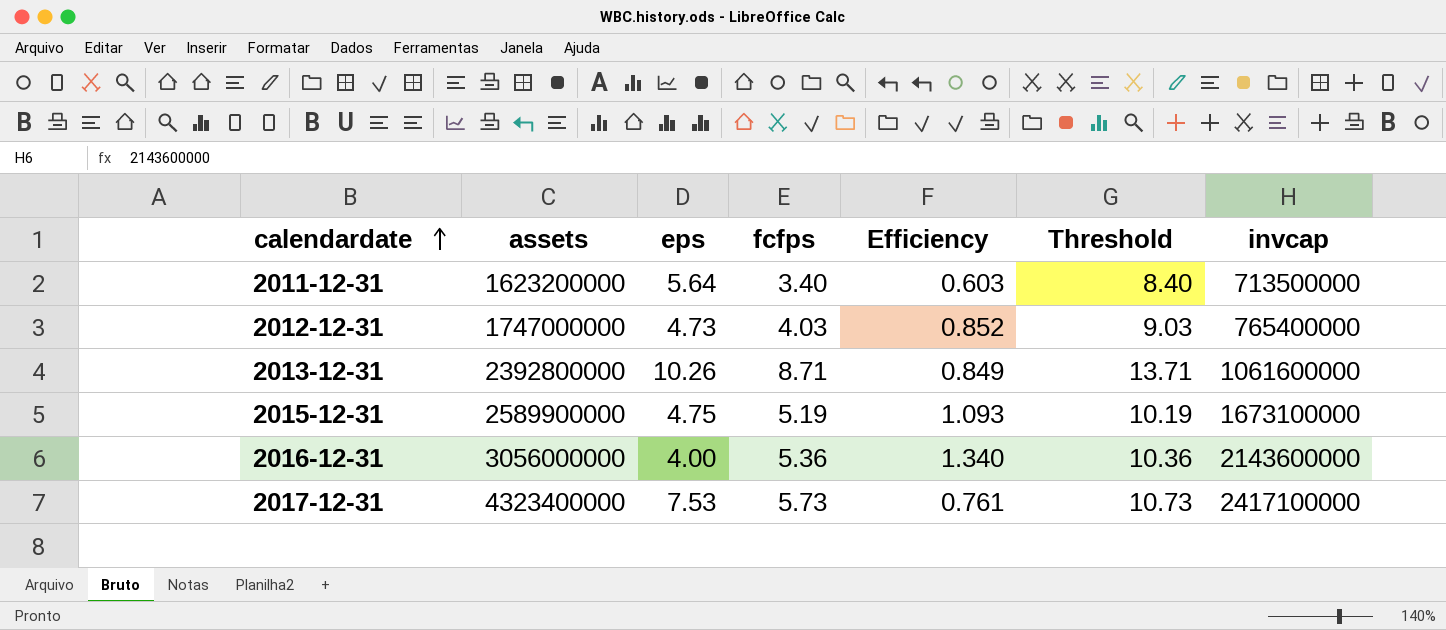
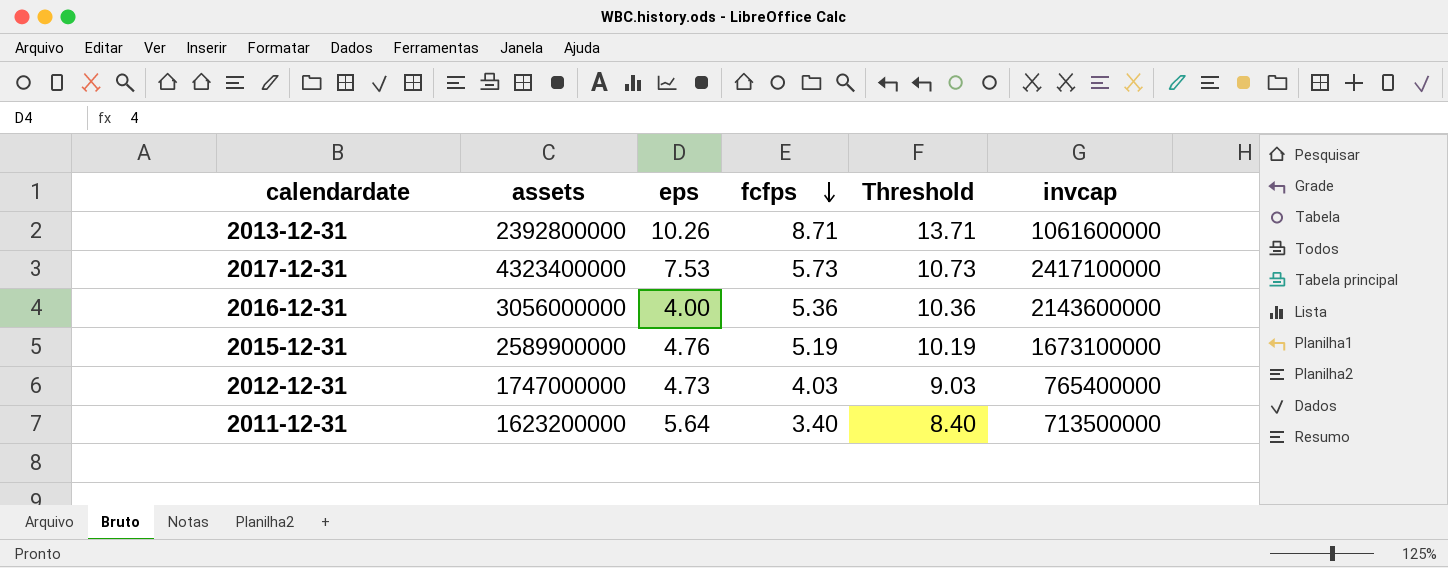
row order: calendardate ascending -> fcfps descending
column Efficiency | formula: [fcfps] / [eps] -> none
2015-12-31 | eps: 4.75 -> 4.76

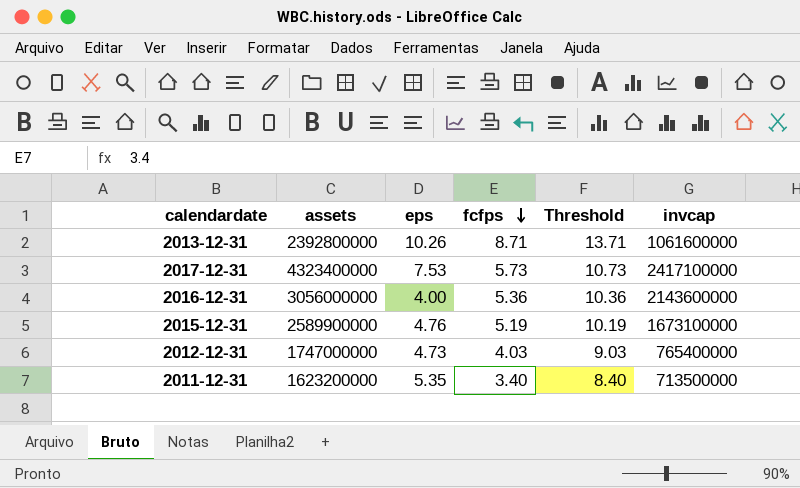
2011-12-31 | eps: 5.64 -> 5.35

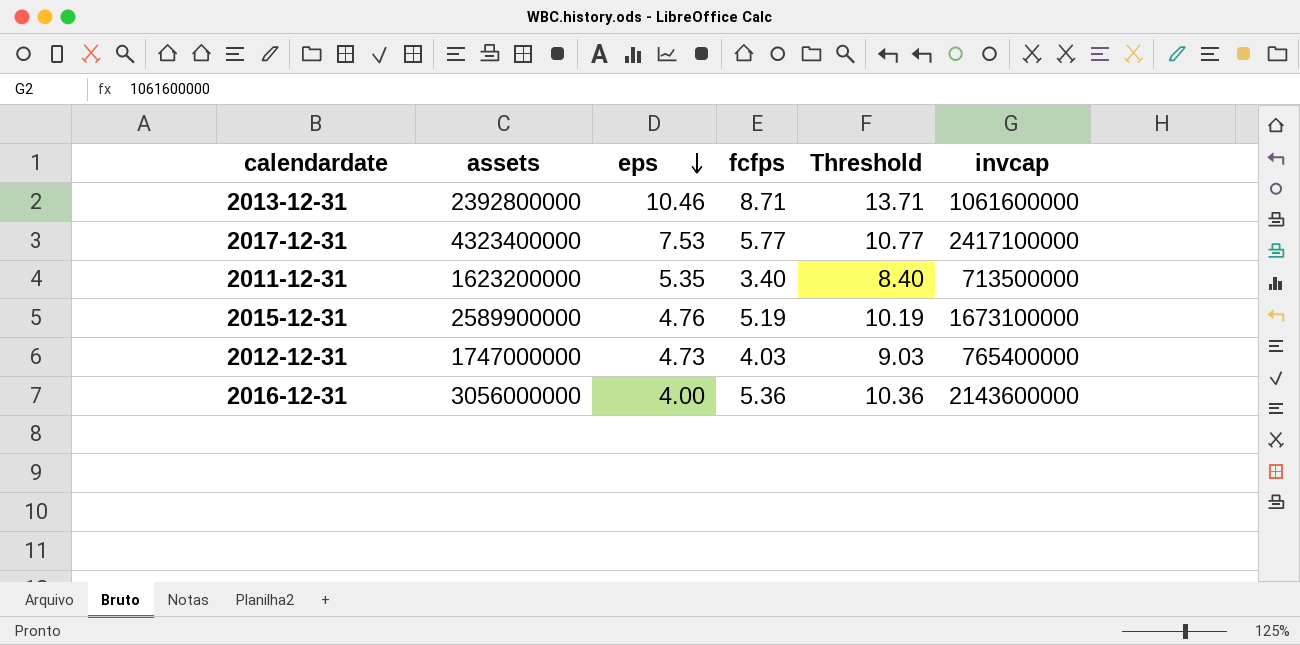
row order: fcfps descending -> eps descending
2013-12-31 | eps: 10.26 -> 10.46
2017-12-31 | fcfps: 5.73 -> 5.77
2017-12-31 | Threshold: 10.73 -> 10.77

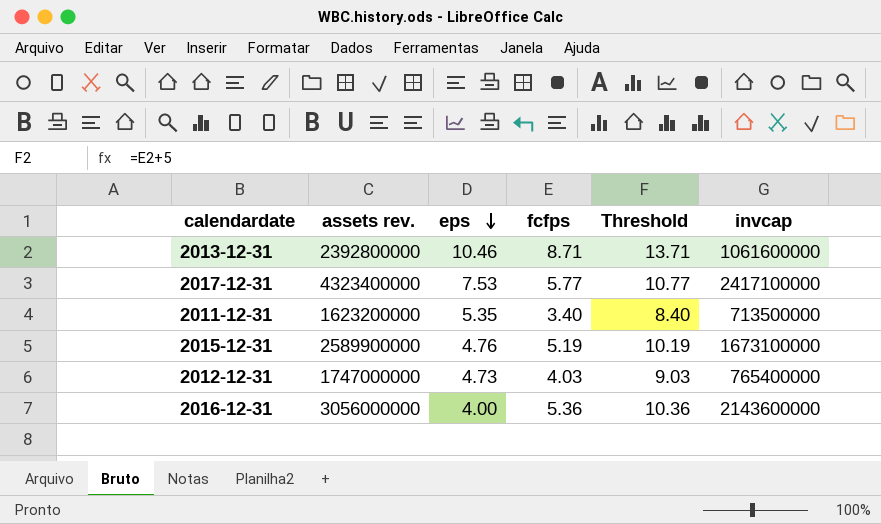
column name: assets -> assets rev.

